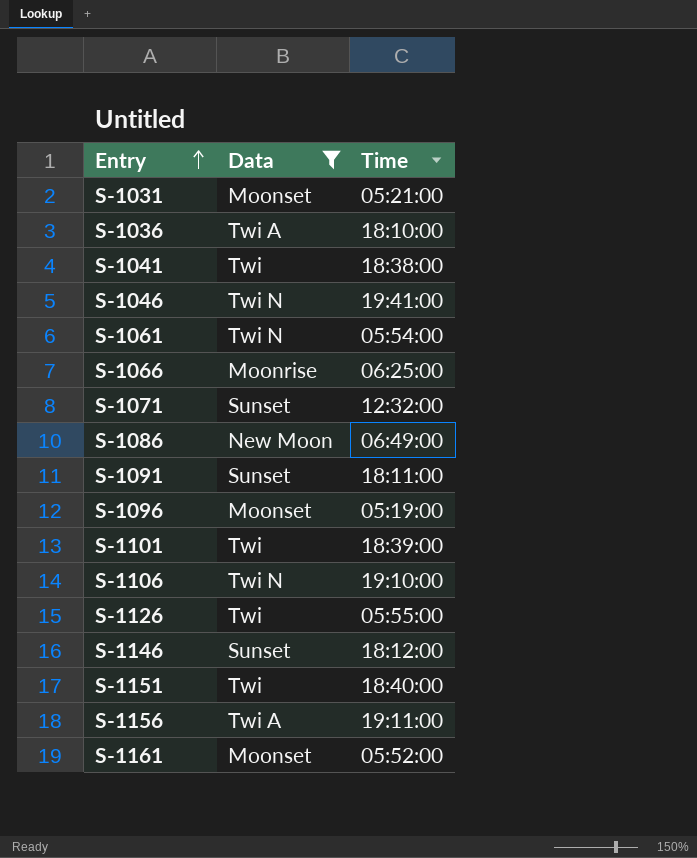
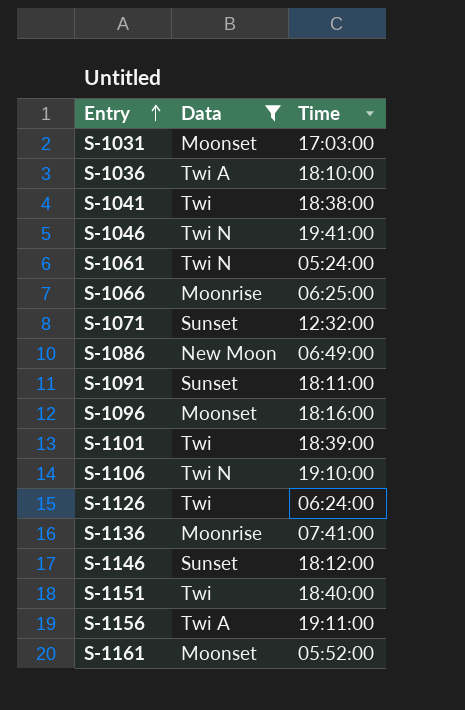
S-1031 | Time: 05:21:00 -> 17:03:00
S-1061 | Time: 05:54:00 -> 05:24:00
S-1096 | Time: 05:19:00 -> 18:16:00
S-1126 | Time: 05:55:00 -> 06:24:00
row S-1136: none -> Moonrise | 07:41:00

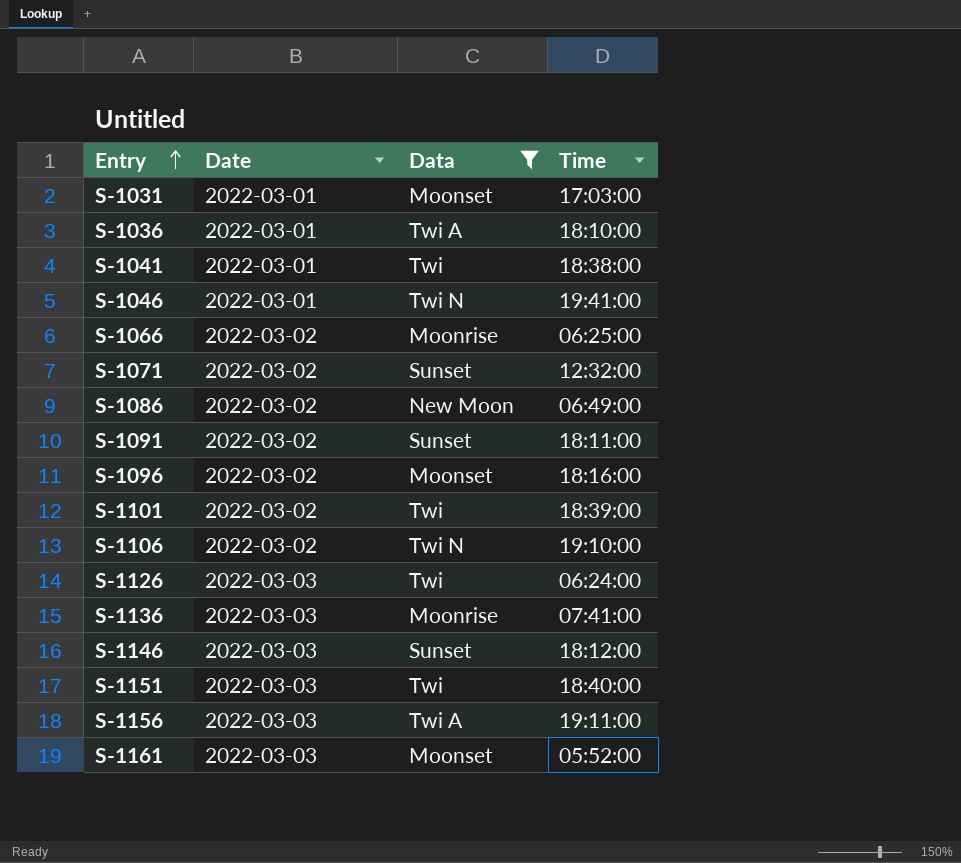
column Date | position: none -> 2
row S-1061: Twi N | 05:24:00 -> none

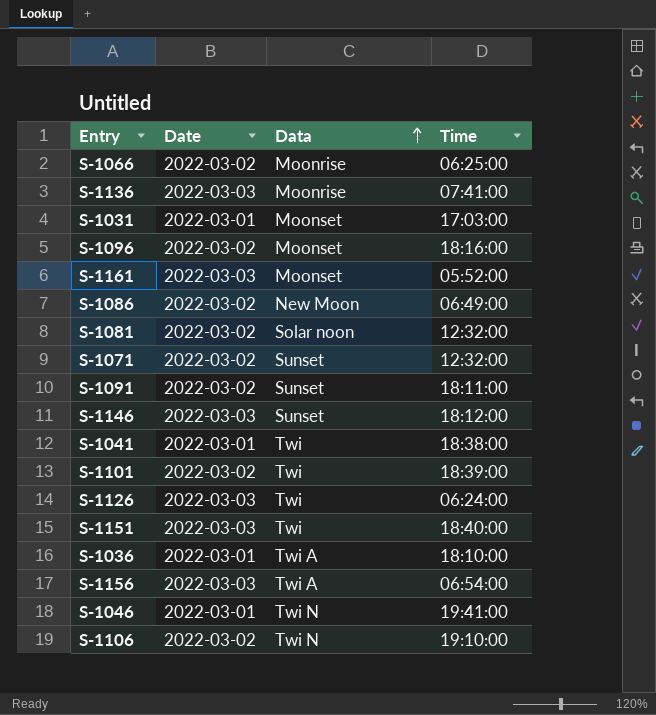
filter: Data != Solar noon -> none
row order: Entry ascending -> Data ascending
S-1156 | Time: 19:11:00 -> 06:54:00

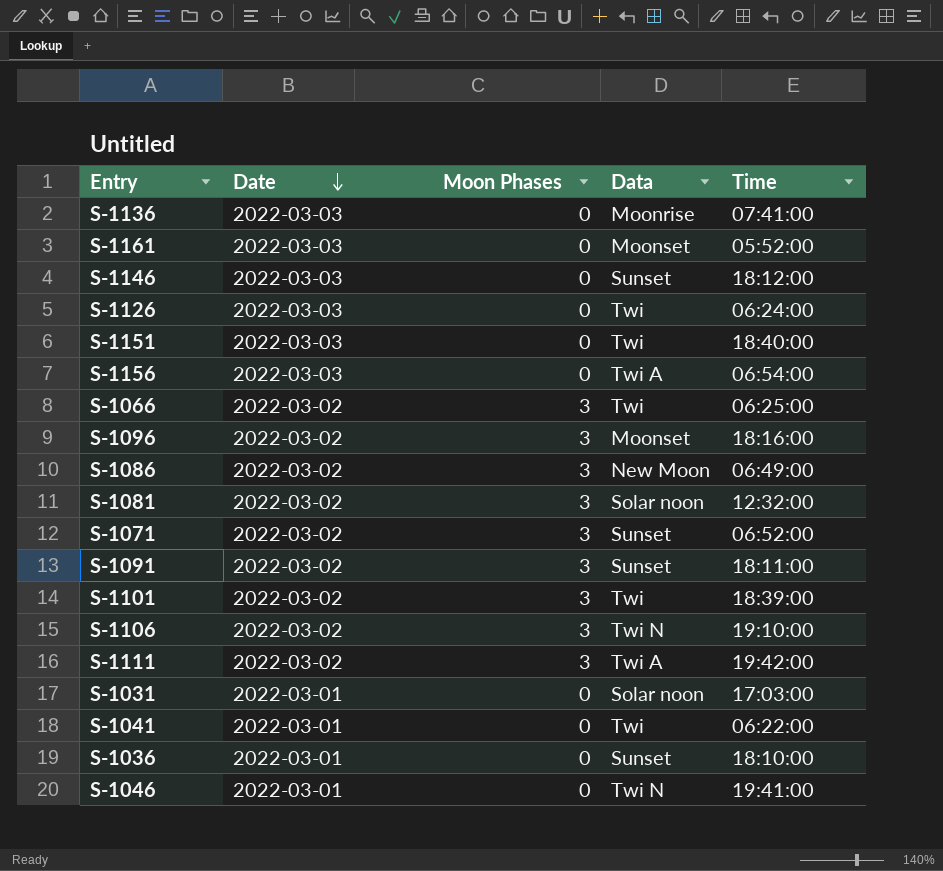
row order: Data ascending -> Date descending
column Moon Phases | position: none -> 3
S-1066 | Data: Moonrise -> Twi
S-1071 | Time: 12:32:00 -> 06:52:00
row S-1111: none -> 2022-03-02 | 3 | Twi A | 19:42:00
S-1031 | Data: Moonset -> Solar noon
S-1041 | Time: 18:38:00 -> 06:22:00
S-1036 | Data: Twi A -> Sunset

